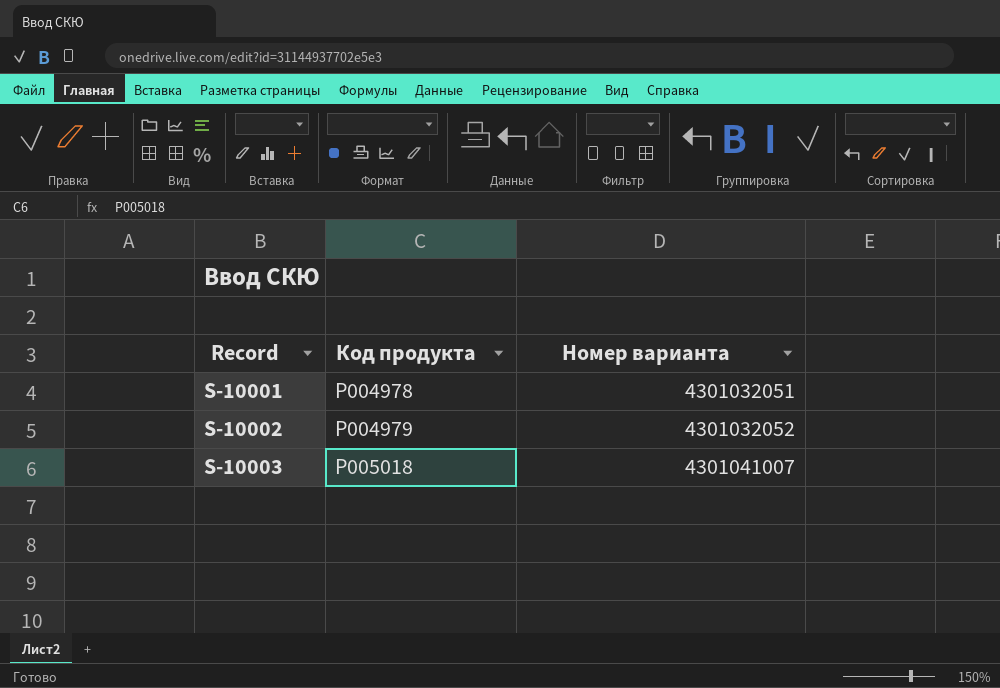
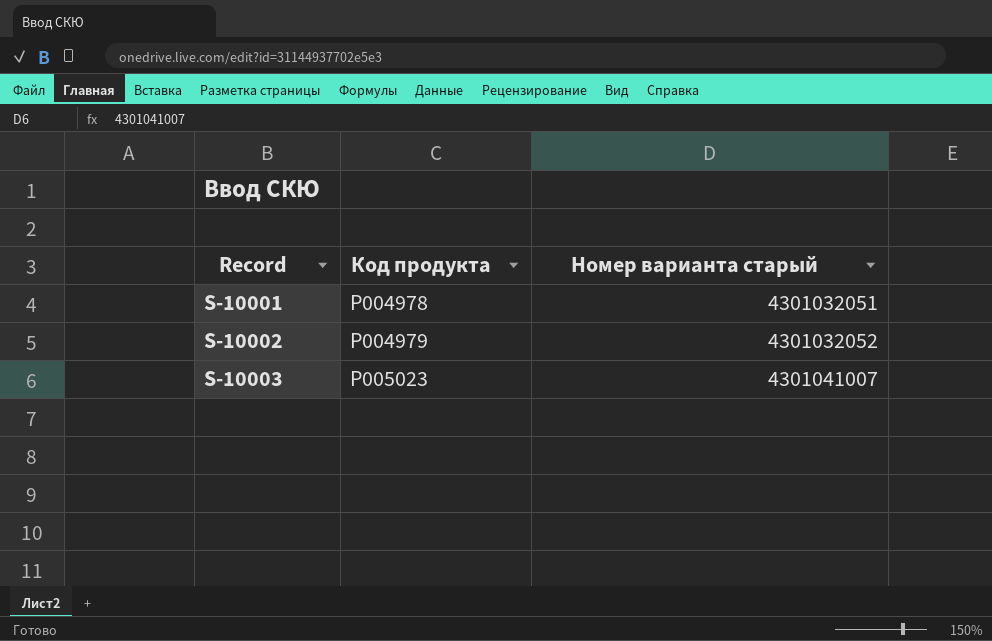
column name: Номер варианта -> Номер варианта старый
S-10003 | Код продукта: P005018 -> P005023

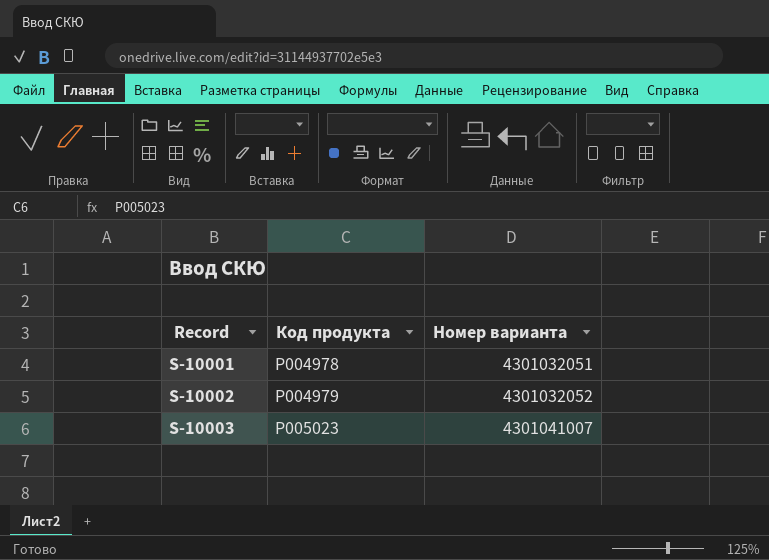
column name: Номер варианта старый -> Номер варианта

